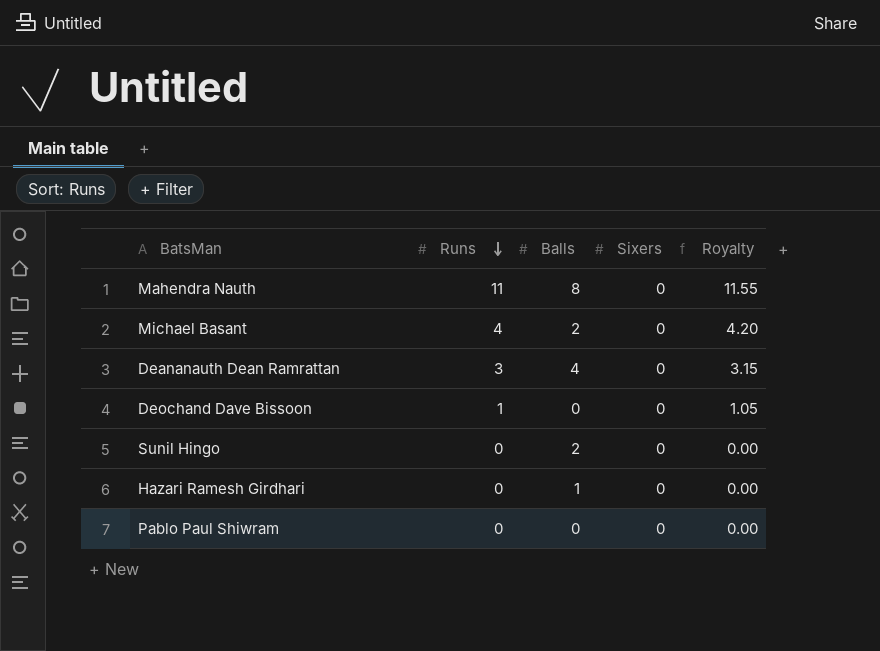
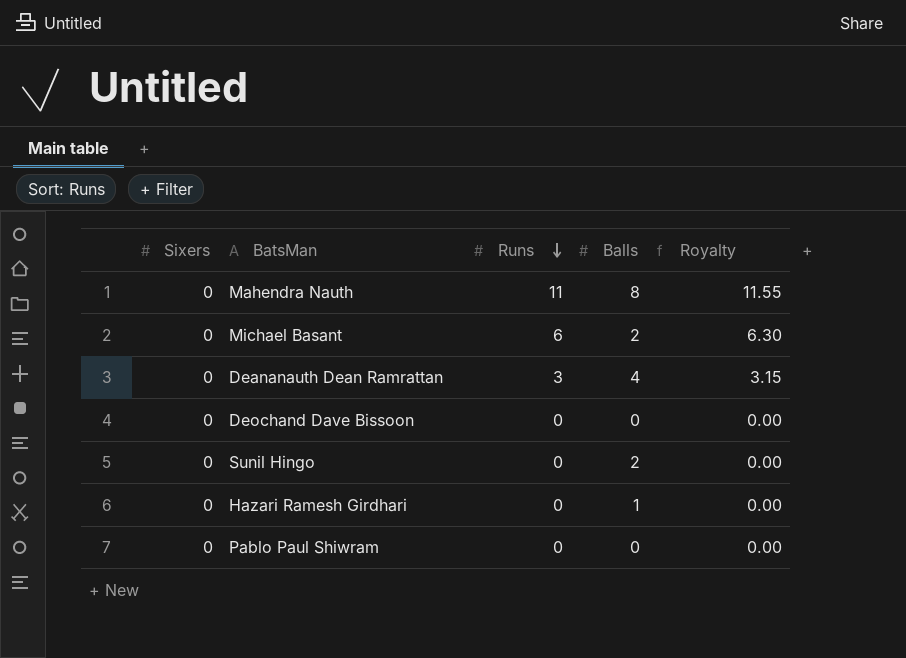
column Sixers | position: 4 -> 1
Michael Basant | Runs: 4 -> 6
Michael Basant | Royalty: 4.20 -> 6.30
Deochand Dave Bissoon | Runs: 1 -> 0
Deochand Dave Bissoon | Royalty: 1.05 -> 0.00

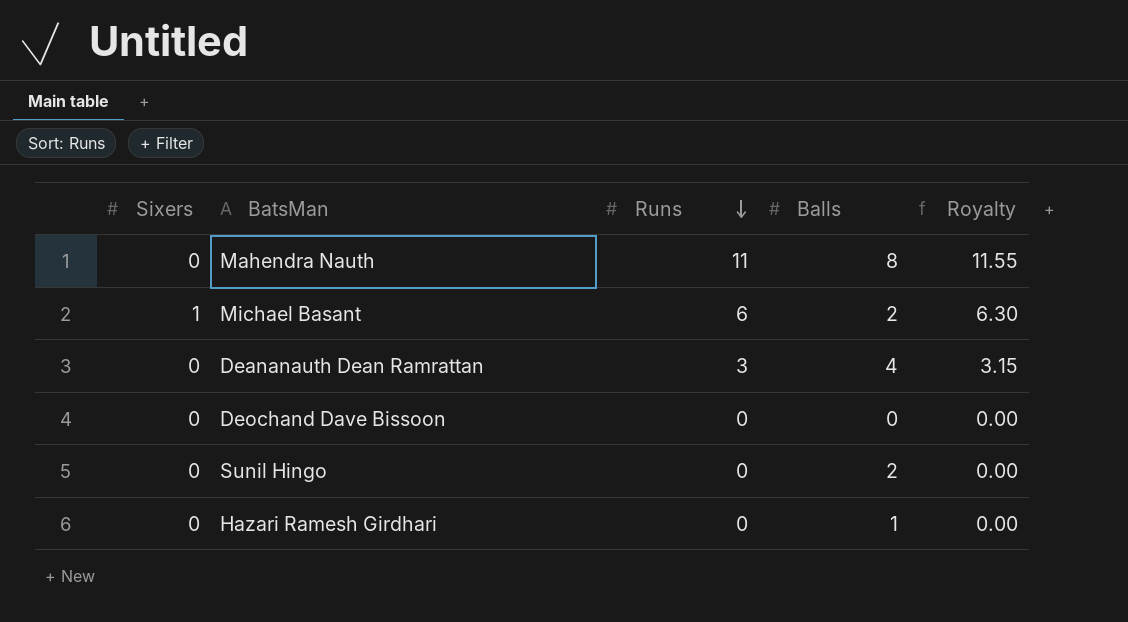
row Pablo Paul Shiwram: 0 | 0 | 0 | 0.00 -> none
Michael Basant | Sixers: 0 -> 1

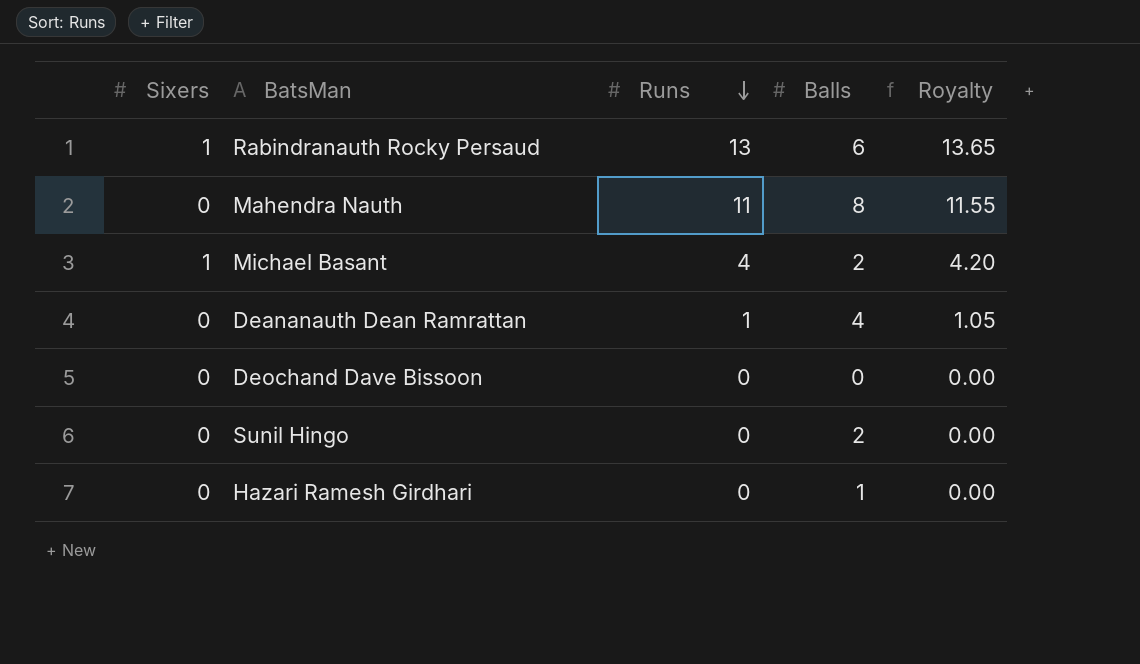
row Rabindranauth Rocky Persaud: none -> 1 | 13 | 6 | 13.65
Michael Basant | Runs: 6 -> 4
Michael Basant | Royalty: 6.30 -> 4.20
Deananauth Dean Ramrattan | Runs: 3 -> 1
Deananauth Dean Ramrattan | Royalty: 3.15 -> 1.05

